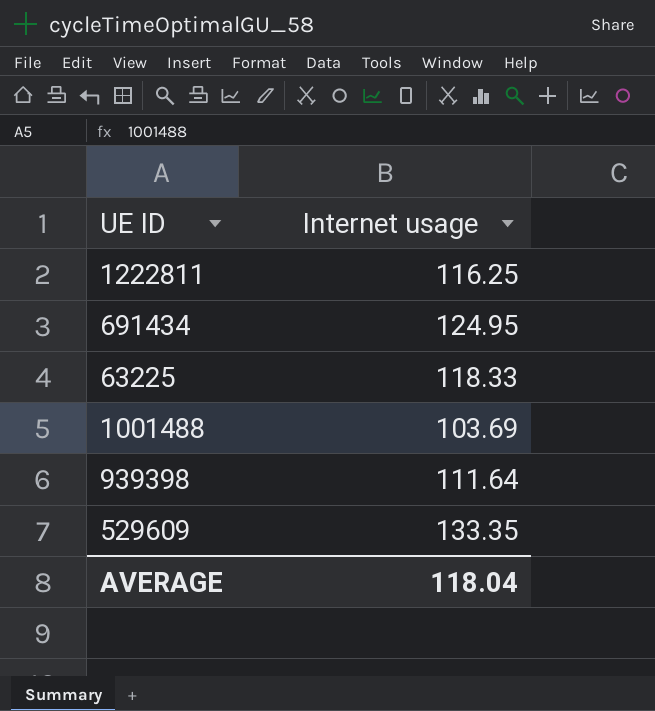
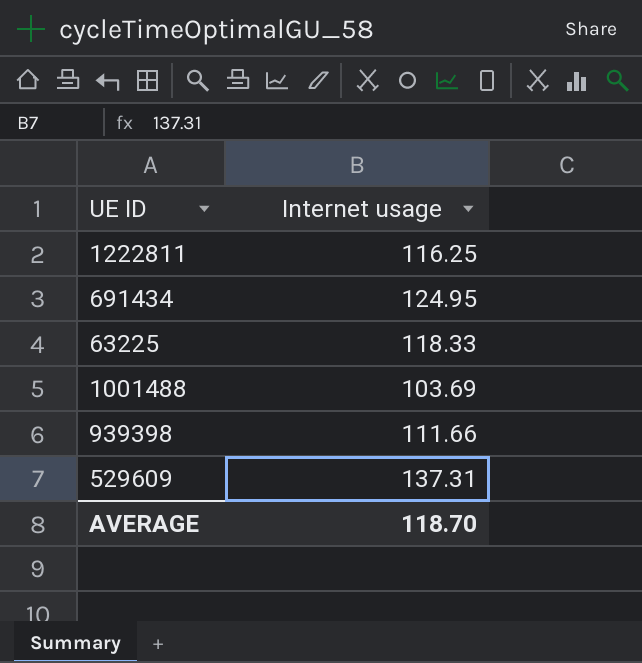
939398 | Internet usage: 111.64 -> 111.66
529609 | Internet usage: 133.35 -> 137.31
AVERAGE | Internet usage: 118.04 -> 118.70

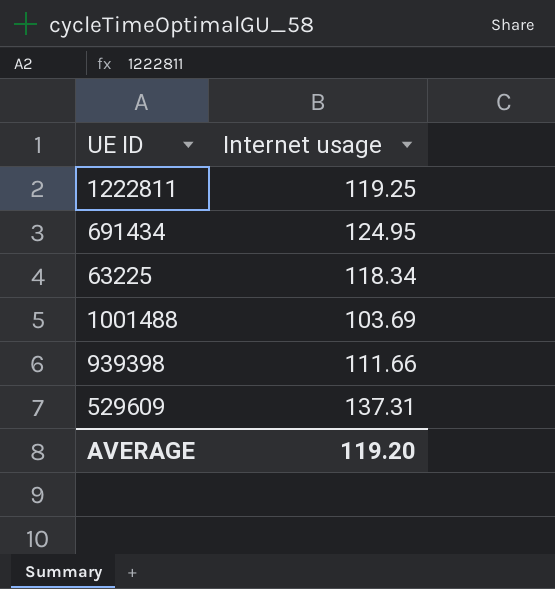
1222811 | Internet usage: 116.25 -> 119.25
63225 | Internet usage: 118.33 -> 118.34
AVERAGE | Internet usage: 118.70 -> 119.20

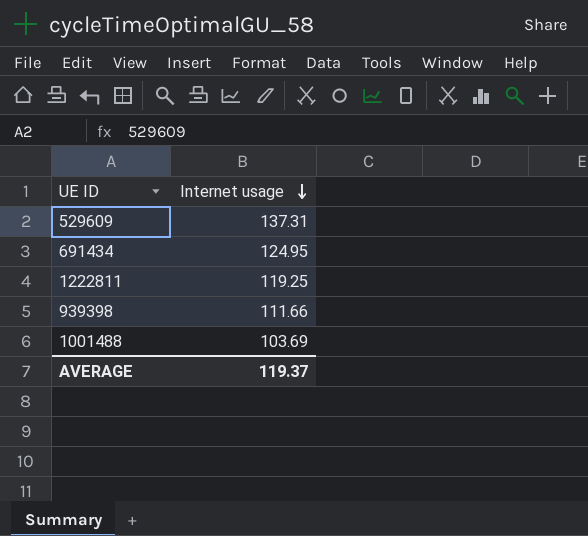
row order: none -> Internet usage descending
row 63225: 118.34 -> none
AVERAGE | Internet usage: 119.20 -> 119.37

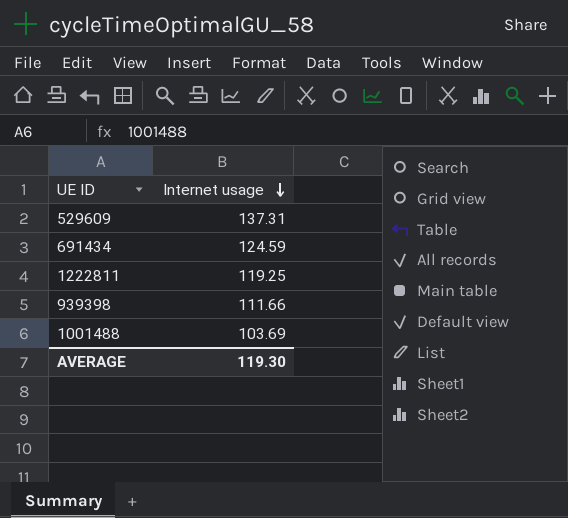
691434 | Internet usage: 124.95 -> 124.59
AVERAGE | Internet usage: 119.37 -> 119.30

